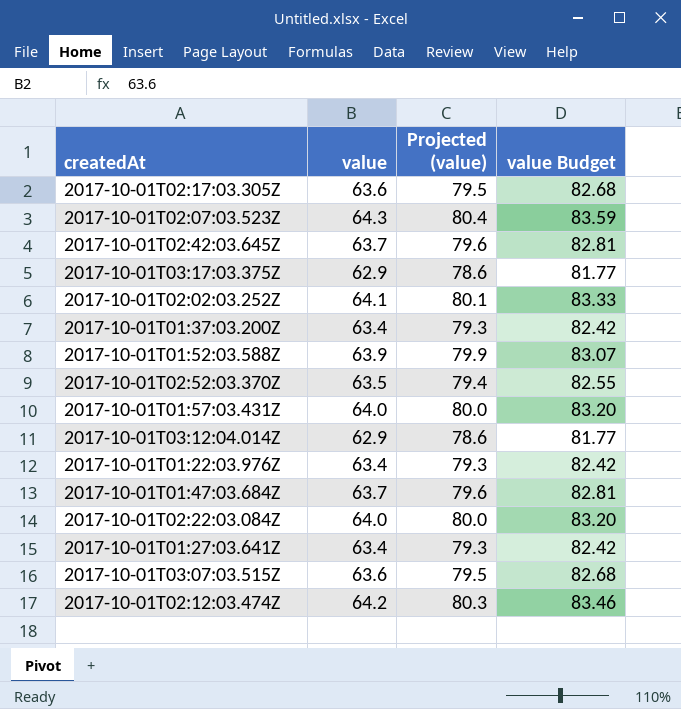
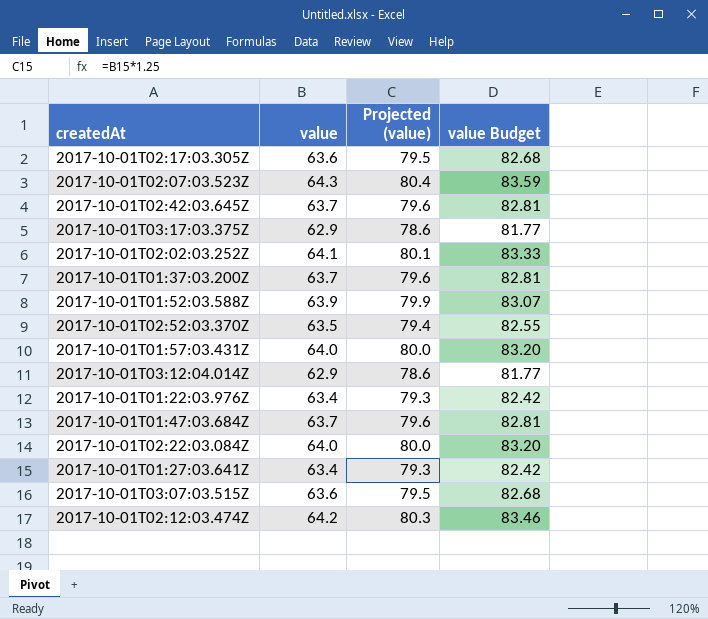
2017-10-01T01:37:03.200Z | value: 63.4 -> 63.7
2017-10-01T01:37:03.200Z | Projected (value): 79.3 -> 79.6
2017-10-01T01:37:03.200Z | value Budget: 82.42 -> 82.81

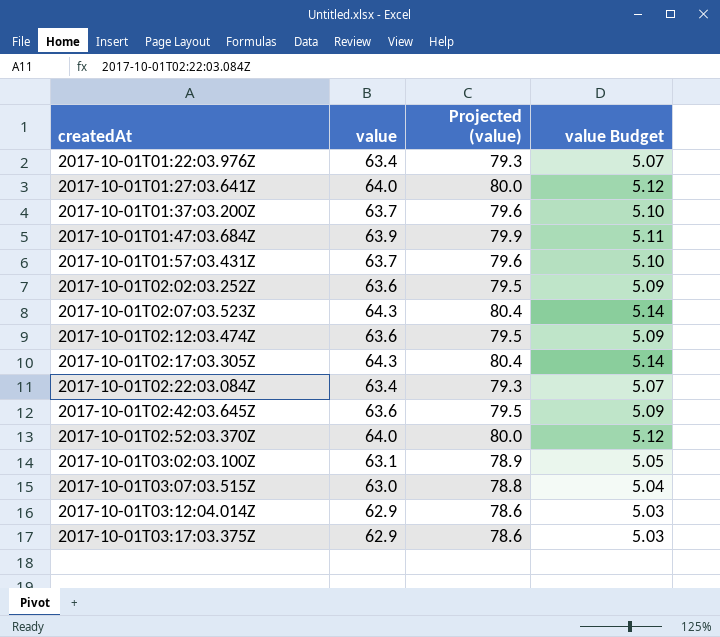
row order: none -> createdAt ascending
column value Budget | formula: [value] * 1.3 -> [value] * 0.08
row 2017-10-01T01:52:03.588Z: 63.9 | 79.9 | 83.07 -> none
2017-10-01T01:27:03.641Z | value: 63.4 -> 64.0
2017-10-01T01:27:03.641Z | Projected (value): 79.3 -> 80.0
2017-10-01T01:47:03.684Z | value: 63.7 -> 63.9
2017-10-01T01:47:03.684Z | Projected (value): 79.6 -> 79.9
2017-10-01T01:57:03.431Z | value: 64.0 -> 63.7
2017-10-01T01:57:03.431Z | Projected (value): 80.0 -> 79.6
2017-10-01T02:02:03.252Z | value: 64.1 -> 63.6
2017-10-01T02:02:03.252Z | Projected (value): 80.1 -> 79.5
2017-10-01T02:12:03.474Z | value: 64.2 -> 63.6
2017-10-01T02:12:03.474Z | Projected (value): 80.3 -> 79.5
2017-10-01T02:17:03.305Z | value: 63.6 -> 64.3
2017-10-01T02:17:03.305Z | Projected (value): 79.5 -> 80.4
2017-10-01T02:22:03.084Z | value: 64.0 -> 63.4
2017-10-01T02:22:03.084Z | Projected (value): 80.0 -> 79.3
2017-10-01T02:42:03.645Z | value: 63.7 -> 63.6
2017-10-01T02:42:03.645Z | Projected (value): 79.6 -> 79.5
2017-10-01T02:52:03.370Z | value: 63.5 -> 64.0
2017-10-01T02:52:03.370Z | Projected (value): 79.4 -> 80.0
row 2017-10-01T03:02:03.100Z: none -> 63.1 | 78.9 | 5.05
2017-10-01T03:07:03.515Z | value: 63.6 -> 63.0
2017-10-01T03:07:03.515Z | Projected (value): 79.5 -> 78.8

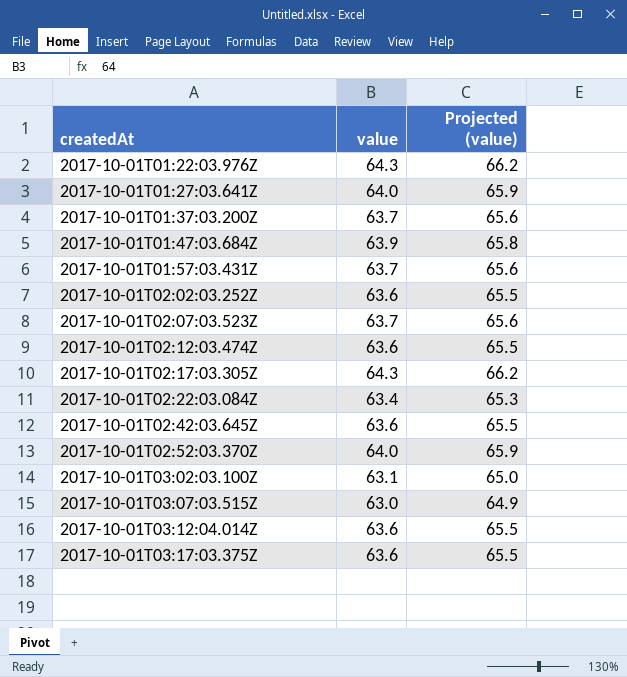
column value Budget | formula: [value] * 0.08 -> none
column Projected (value) | formula: [value] * 1.25 -> [value] * 1.03
2017-10-01T01:22:03.976Z | value: 63.4 -> 64.3
2017-10-01T02:07:03.523Z | value: 64.3 -> 63.7
2017-10-01T03:12:04.014Z | value: 62.9 -> 63.6
2017-10-01T03:17:03.375Z | value: 62.9 -> 63.6

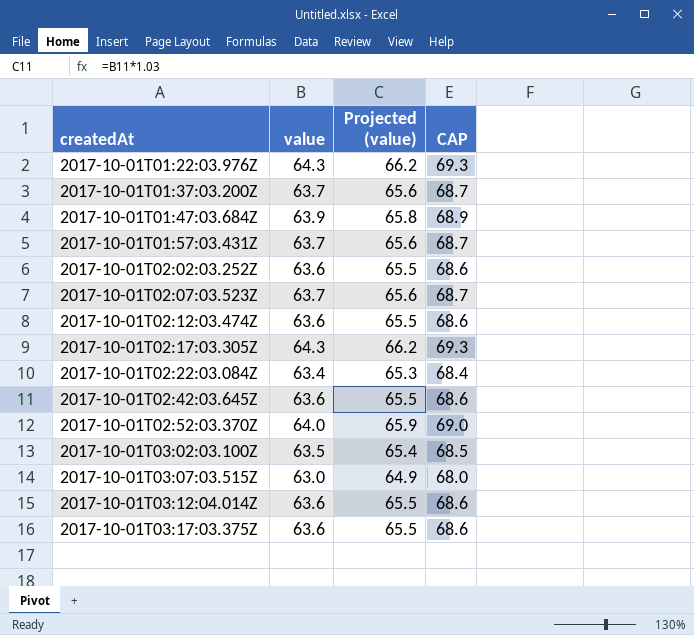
column CAP | formula: none -> [value] + 5
row 2017-10-01T01:27:03.641Z: 64.0 | 65.9 -> none
2017-10-01T03:02:03.100Z | value: 63.1 -> 63.5
2017-10-01T03:02:03.100Z | Projected (value): 65.0 -> 65.4

